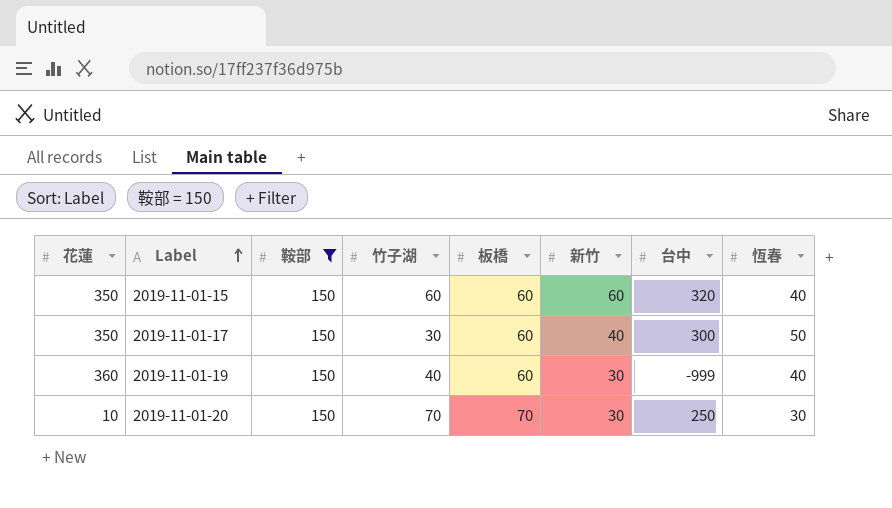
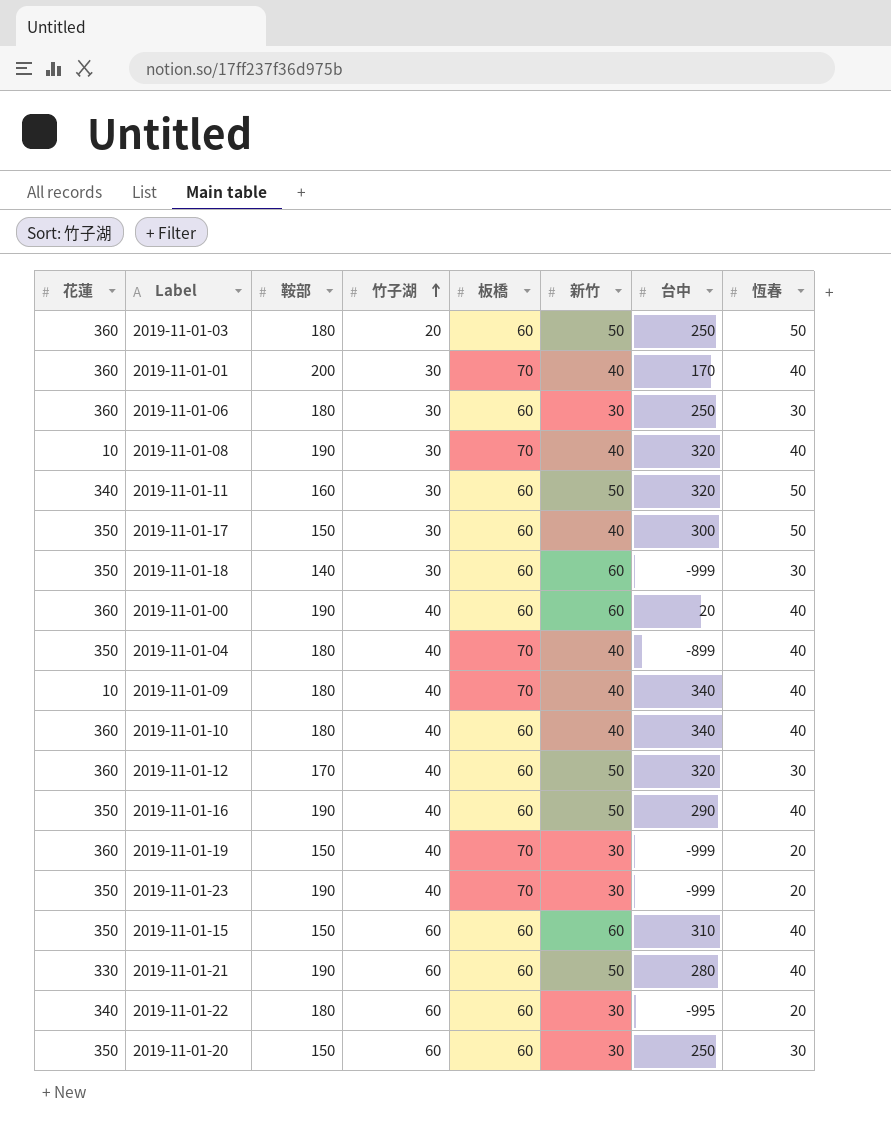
filter: 鞍部 = 150 -> none
row order: Label ascending -> 竹子湖 ascending
2019-11-01-19 | 板橋: 60 -> 70
2019-11-01-19 | 恆春: 40 -> 20
2019-11-01-15 | 台中: 320 -> 310
2019-11-01-20 | 花蓮: 10 -> 350
2019-11-01-20 | 竹子湖: 70 -> 60
2019-11-01-20 | 板橋: 70 -> 60

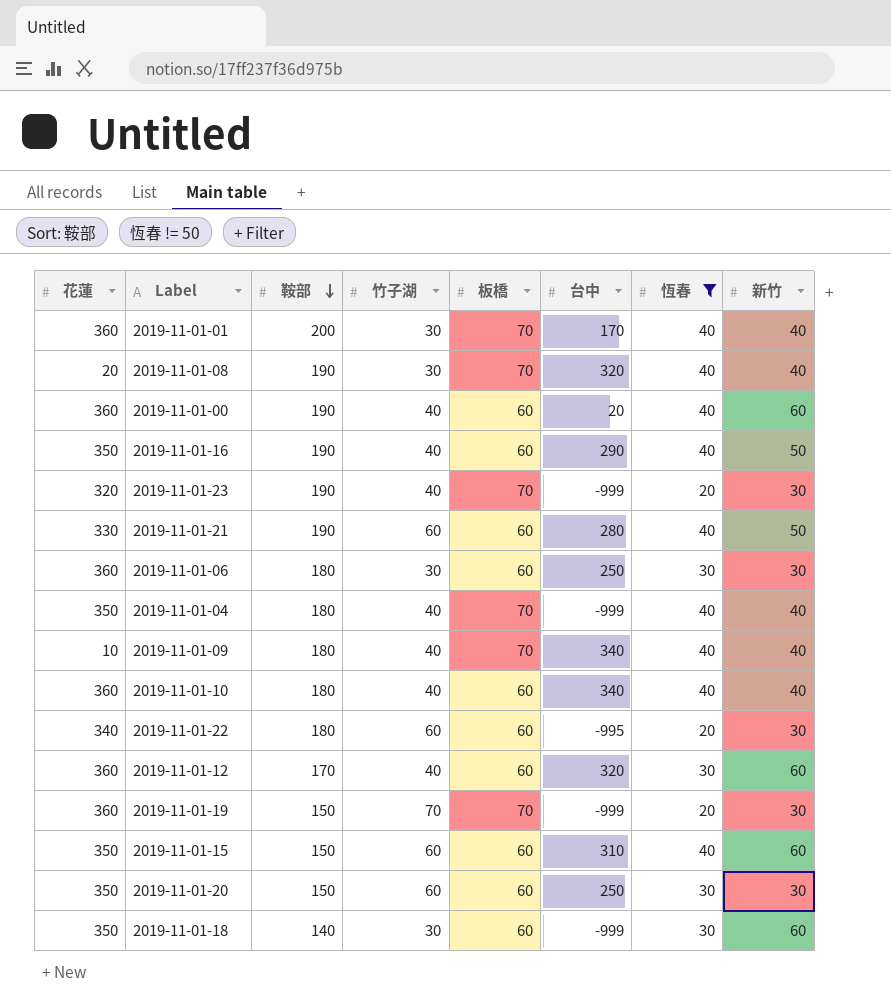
filter: none -> 恆春 != 50
row order: 竹子湖 ascending -> 鞍部 descending
column 新竹 | position: 6 -> 8
2019-11-01-08 | 花蓮: 10 -> 20
2019-11-01-23 | 花蓮: 350 -> 320
2019-11-01-04 | 台中: -899 -> -999
2019-11-01-12 | 新竹: 50 -> 60
2019-11-01-19 | 竹子湖: 40 -> 70

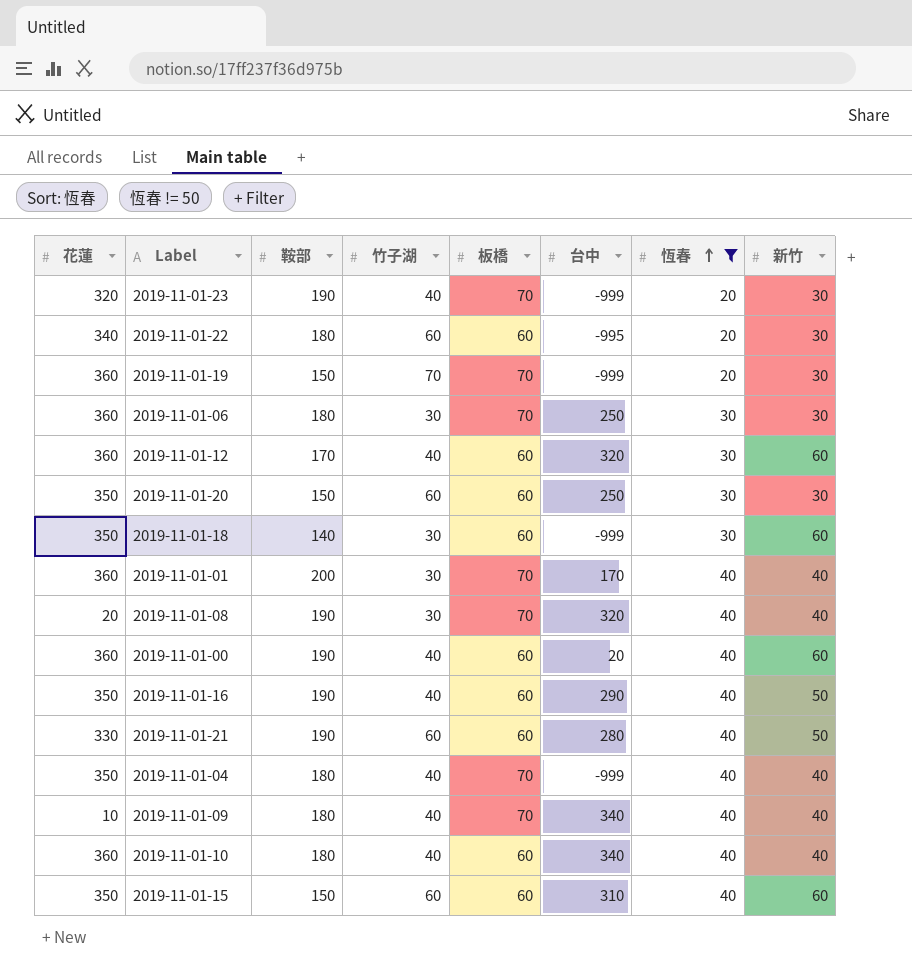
row order: 鞍部 descending -> 恆春 ascending
2019-11-01-06 | 板橋: 60 -> 70

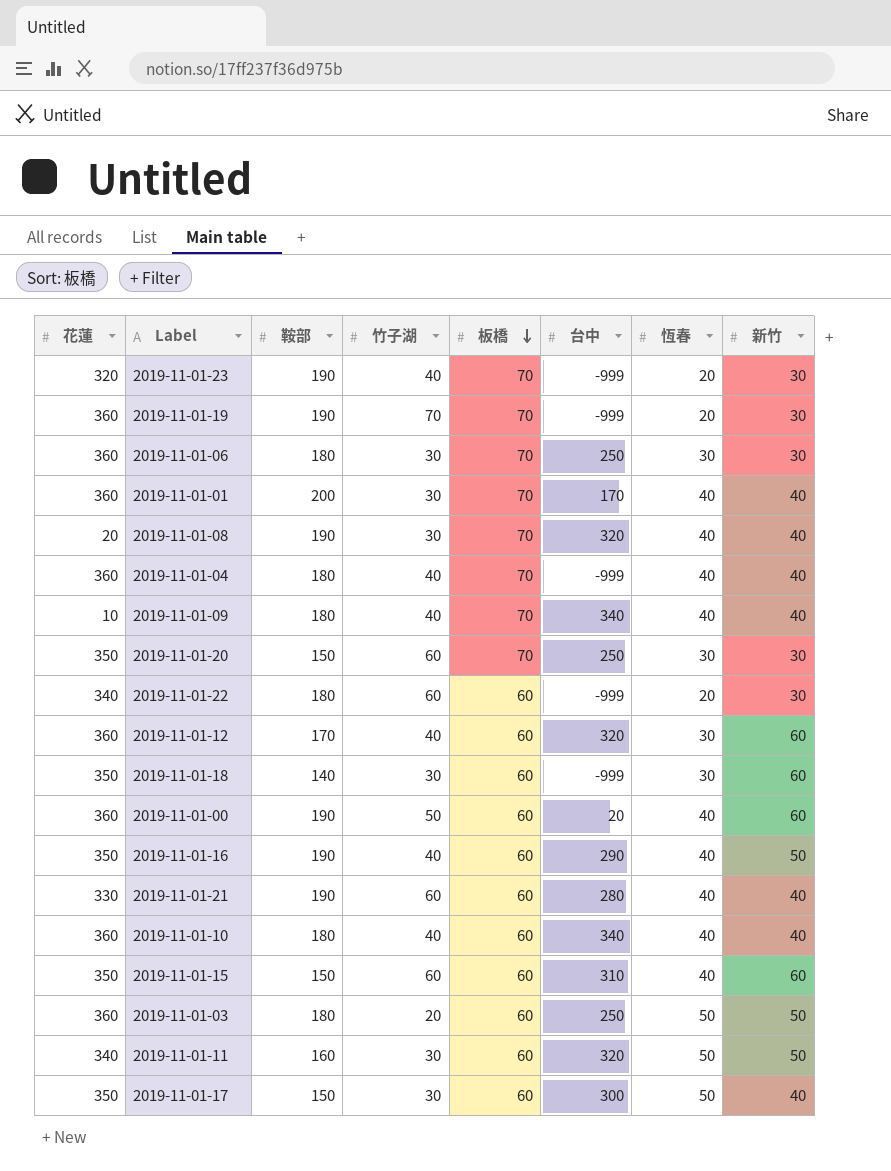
filter: 恆春 != 50 -> none
row order: 恆春 ascending -> 板橋 descending
2019-11-01-19 | 鞍部: 150 -> 190
2019-11-01-04 | 花蓮: 350 -> 360
2019-11-01-20 | 板橋: 60 -> 70
2019-11-01-22 | 台中: -995 -> -999
2019-11-01-00 | 竹子湖: 40 -> 50
2019-11-01-21 | 新竹: 50 -> 40

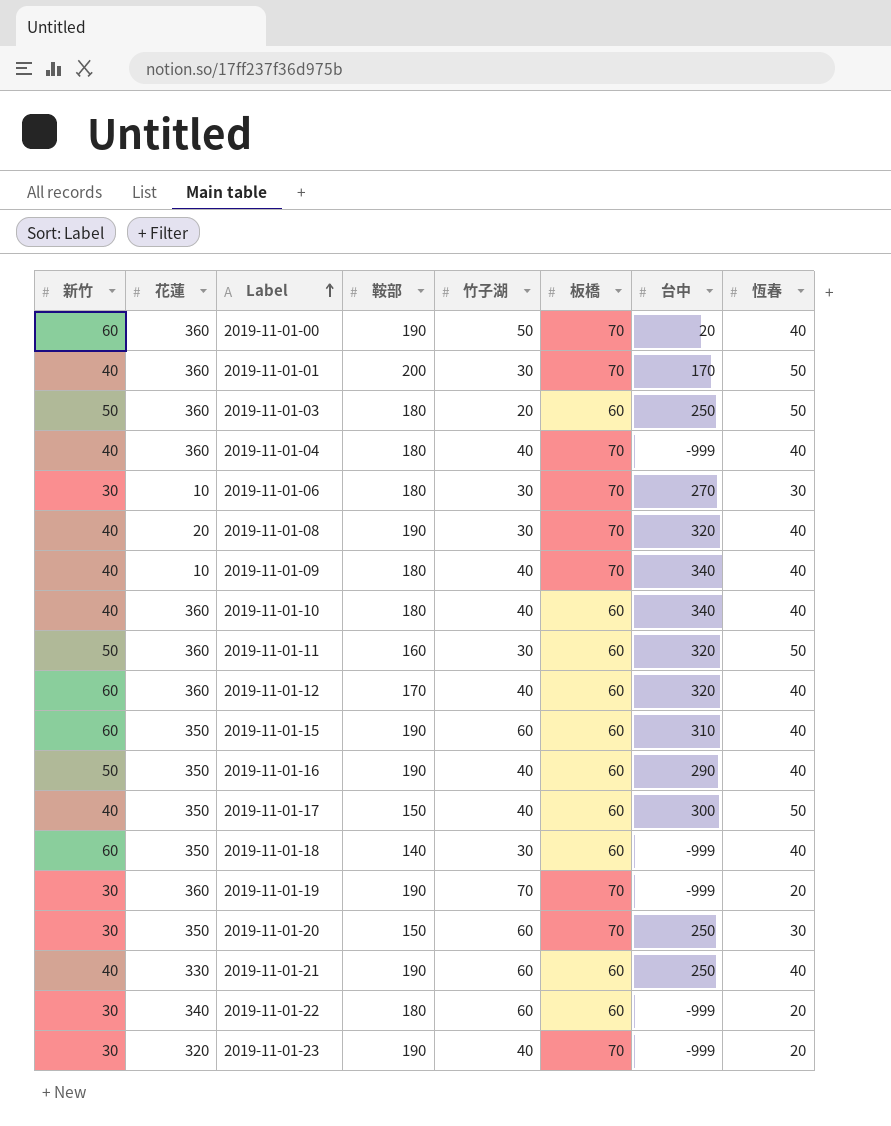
row order: 板橋 descending -> Label ascending
column 新竹 | position: 8 -> 1
2019-11-01-00 | 板橋: 60 -> 70
2019-11-01-01 | 恆春: 40 -> 50
2019-11-01-06 | 花蓮: 360 -> 10
2019-11-01-06 | 台中: 250 -> 270
2019-11-01-11 | 花蓮: 340 -> 360
2019-11-01-12 | 恆春: 30 -> 40
2019-11-01-15 | 鞍部: 150 -> 190
2019-11-01-17 | 竹子湖: 30 -> 40
2019-11-01-18 | 恆春: 30 -> 40
2019-11-01-21 | 台中: 280 -> 250

